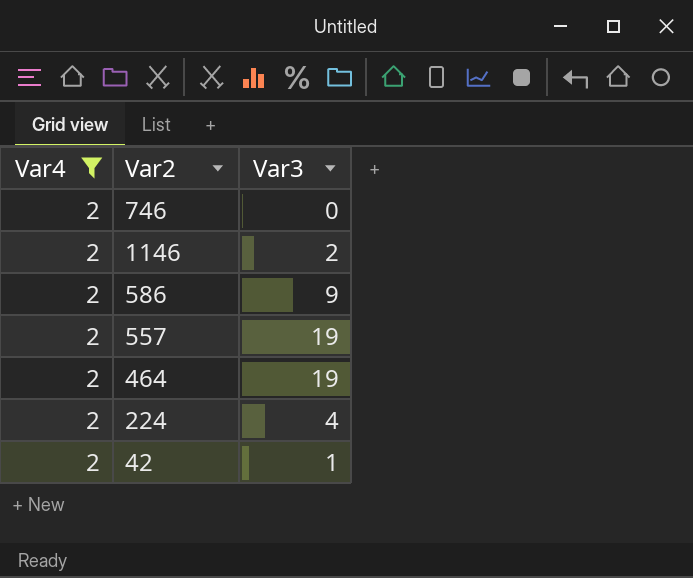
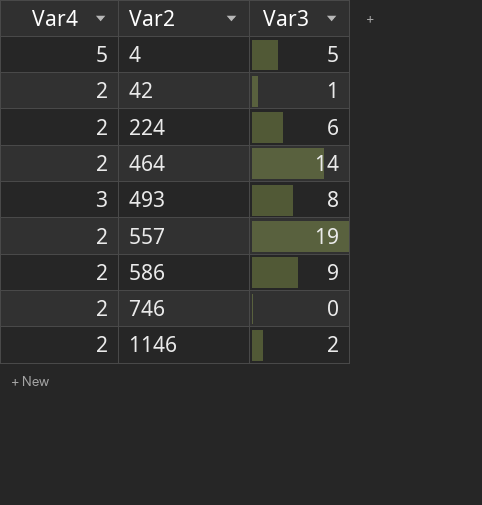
filter: Var4 = 2 -> none
row order: none -> Var2 ascending
224 | Var3: 4 -> 6
464 | Var3: 19 -> 14

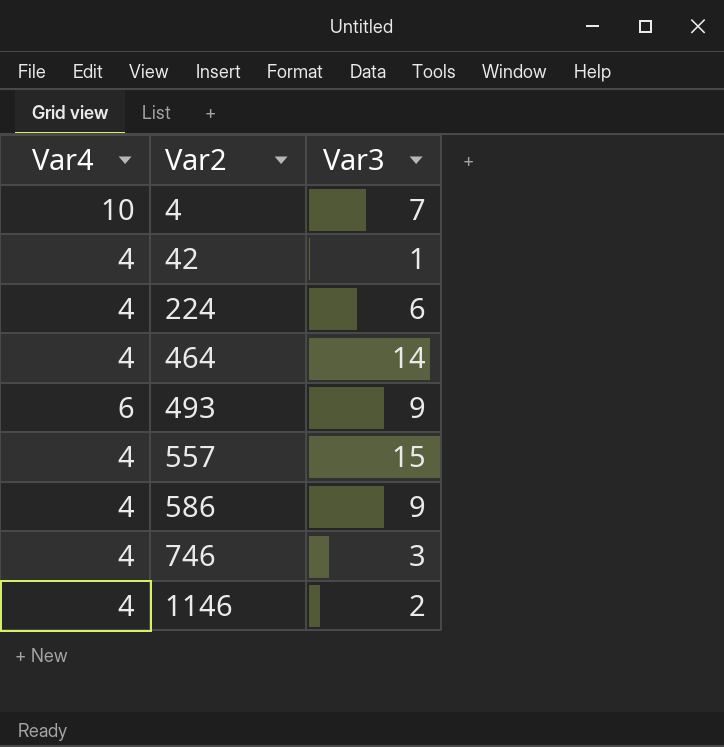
4 | Var4: 5 -> 10
4 | Var3: 5 -> 7
42 | Var4: 2 -> 4
224 | Var4: 2 -> 4
464 | Var4: 2 -> 4
493 | Var4: 3 -> 6
493 | Var3: 8 -> 9
557 | Var4: 2 -> 4
557 | Var3: 19 -> 15
586 | Var4: 2 -> 4
746 | Var4: 2 -> 4
746 | Var3: 0 -> 3
1146 | Var4: 2 -> 4

